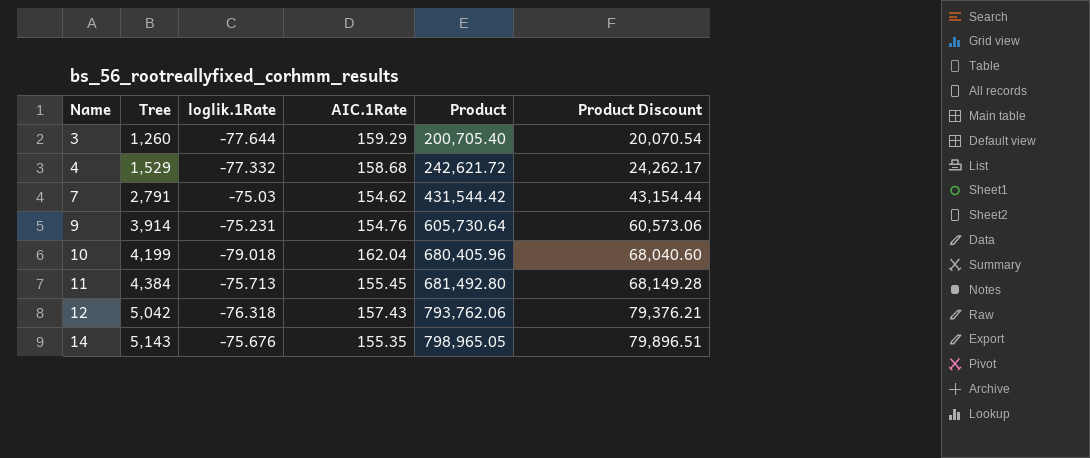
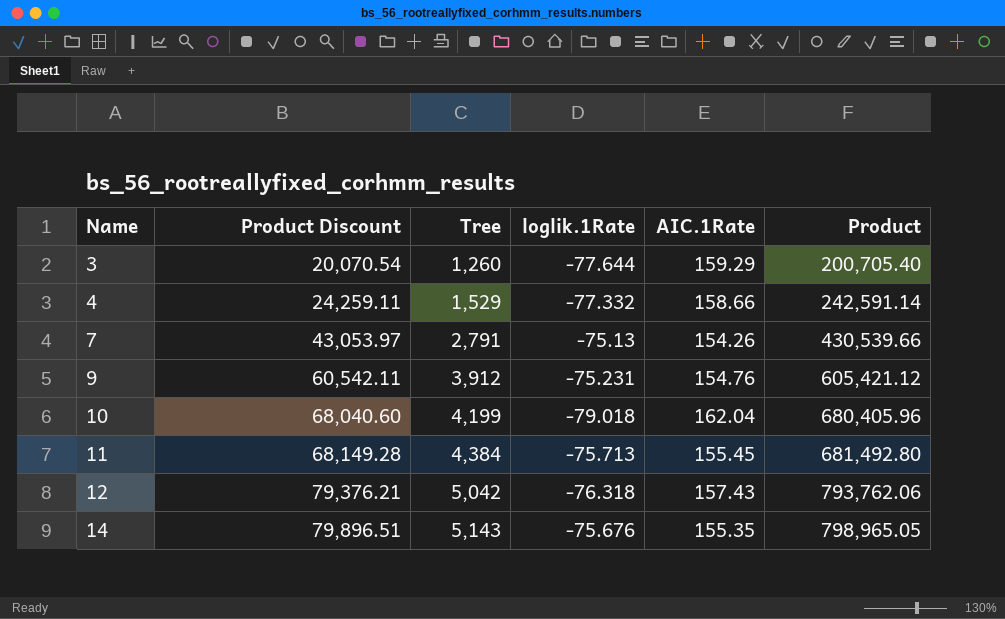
column Product Discount | position: 6 -> 2
4 | Product Discount: 24,262.17 -> 24,259.11
4 | AIC.1Rate: 158.68 -> 158.66
4 | Product: 242,621.72 -> 242,591.14
7 | Product Discount: 43,154.44 -> 43,053.97
7 | loglik.1Rate: -75.03 -> -75.13
7 | AIC.1Rate: 154.62 -> 154.26
7 | Product: 431,544.42 -> 430,539.66
9 | Product Discount: 60,573.06 -> 60,542.11
9 | Tree: 3,914 -> 3,912
9 | Product: 605,730.64 -> 605,421.12

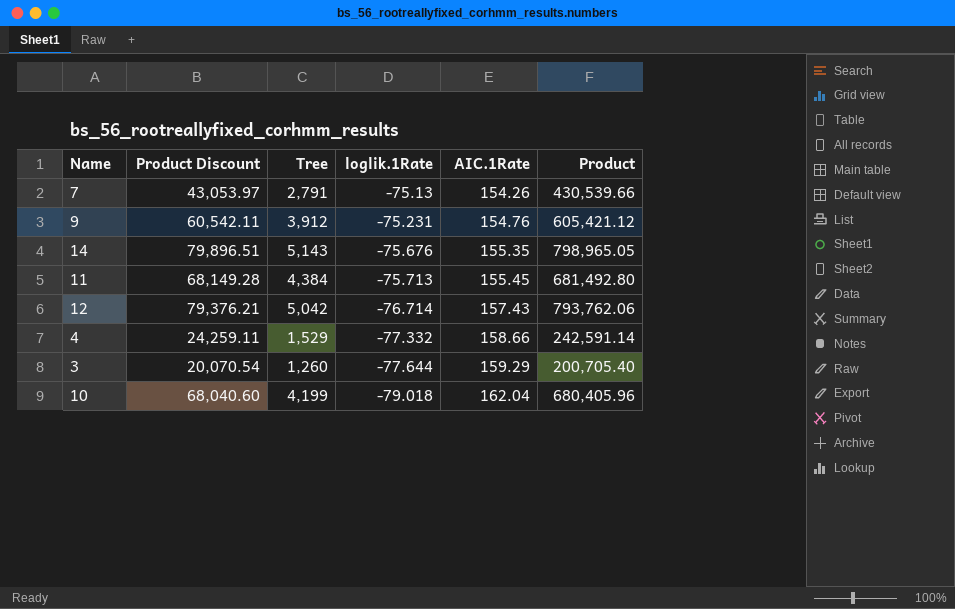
row order: Name ascending -> loglik.1Rate descending
12 | loglik.1Rate: -76.318 -> -76.714

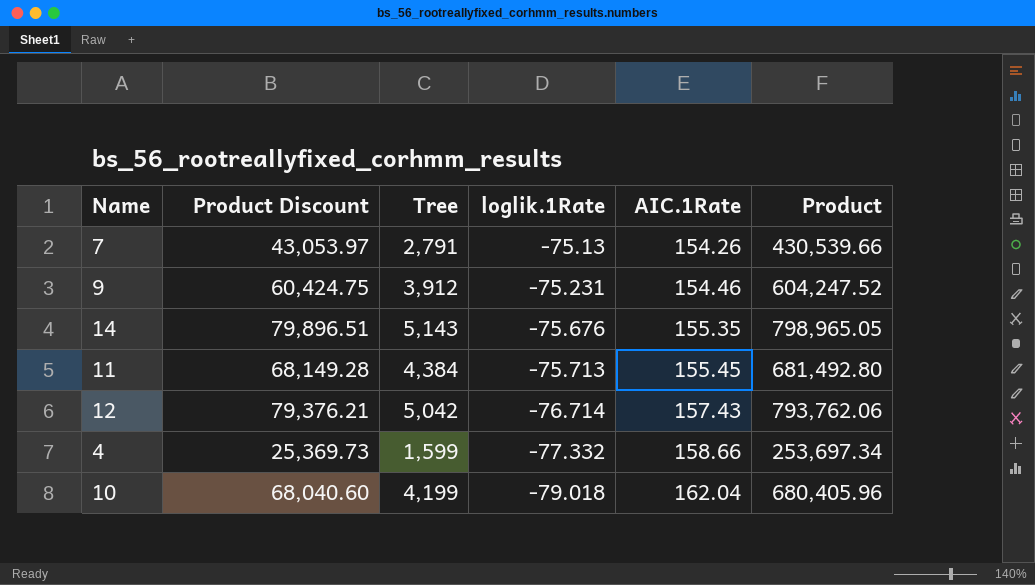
row 3: 20,070.54 | 1,260 | -77.644 | 159.29 | 200,705.40 -> none
9 | Product Discount: 60,542.11 -> 60,424.75
9 | AIC.1Rate: 154.76 -> 154.46
9 | Product: 605,421.12 -> 604,247.52
4 | Product Discount: 24,259.11 -> 25,369.73
4 | Tree: 1,529 -> 1,599
4 | Product: 242,591.14 -> 253,697.34

